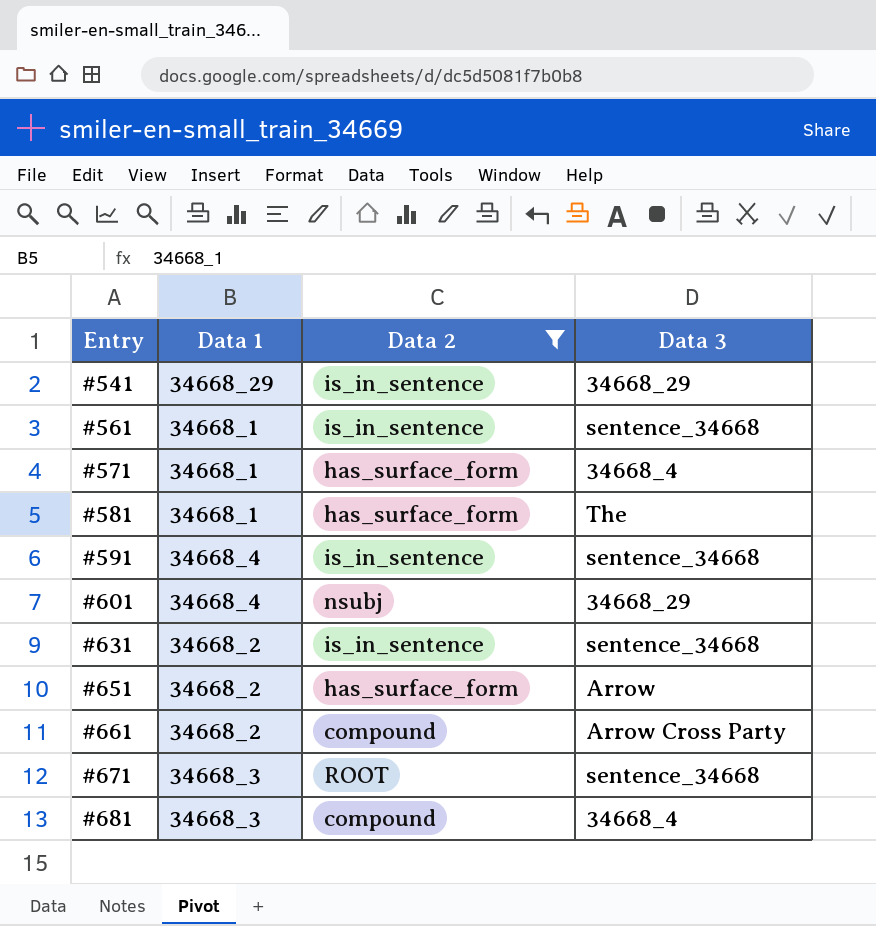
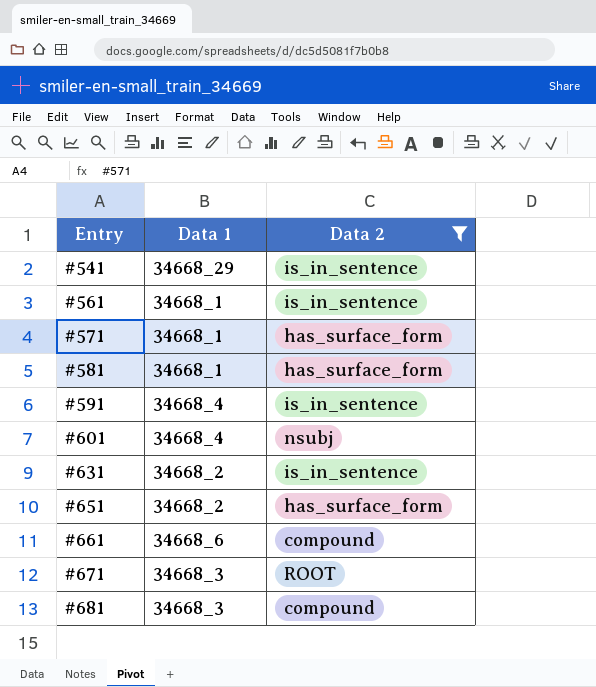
column Data 3 | position: 4 -> none
#661 | Data 1: 34668_2 -> 34668_6

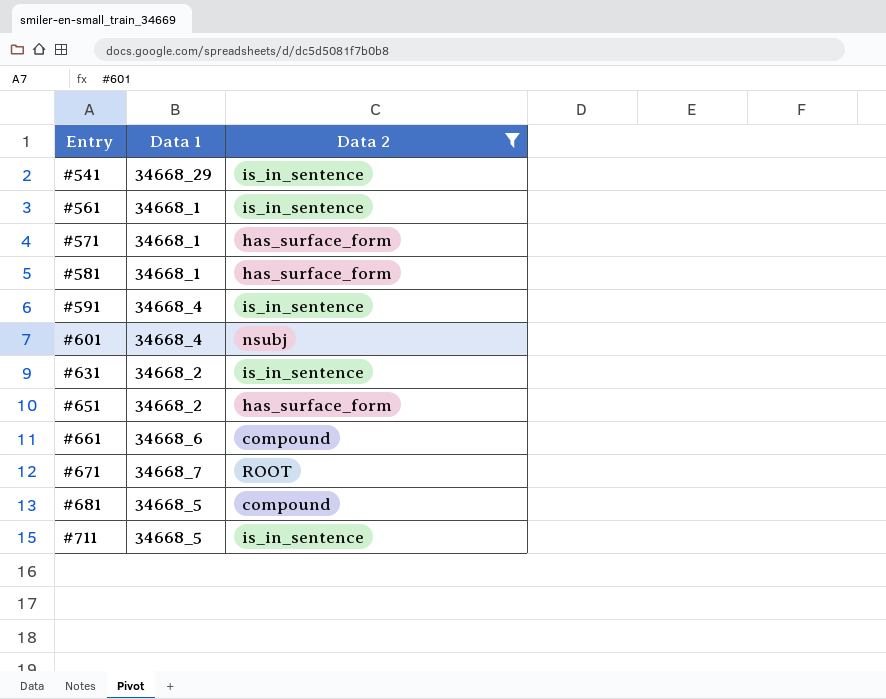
#671 | Data 1: 34668_3 -> 34668_7
#681 | Data 1: 34668_3 -> 34668_5
row #711: none -> 34668_5 | is_in_sentence

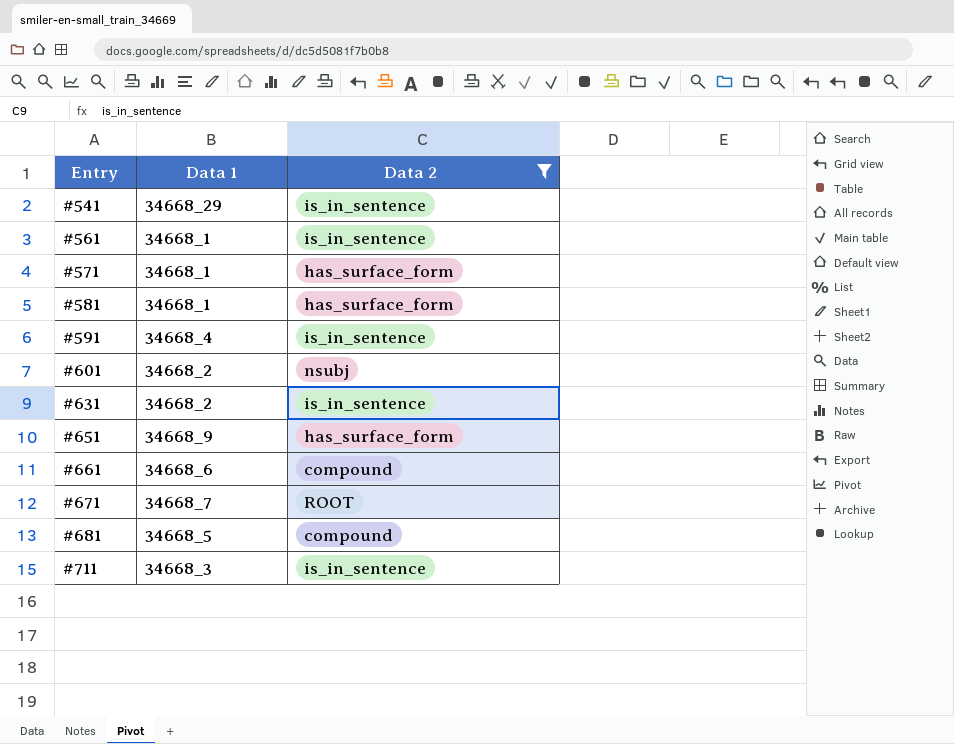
#601 | Data 1: 34668_4 -> 34668_2
#651 | Data 1: 34668_2 -> 34668_9
#711 | Data 1: 34668_5 -> 34668_3

